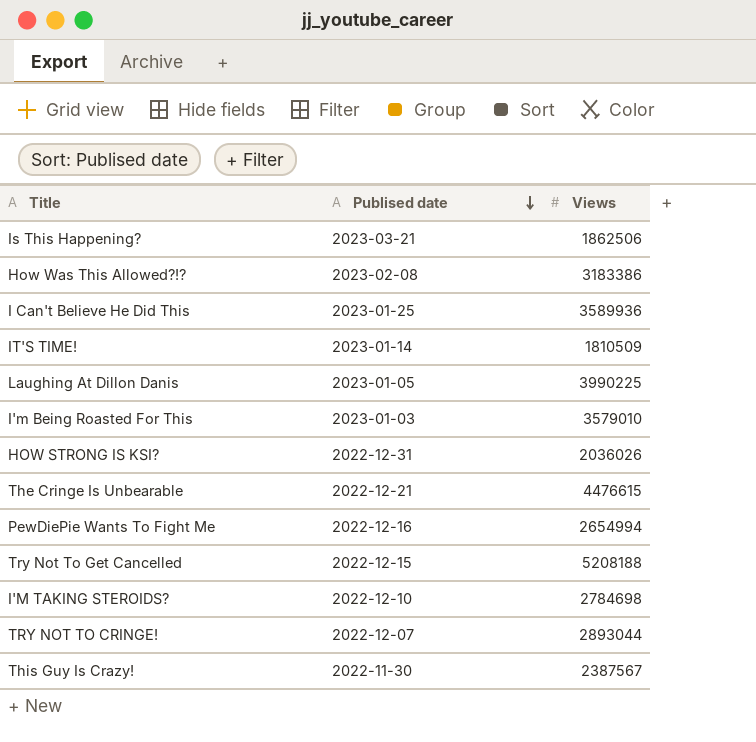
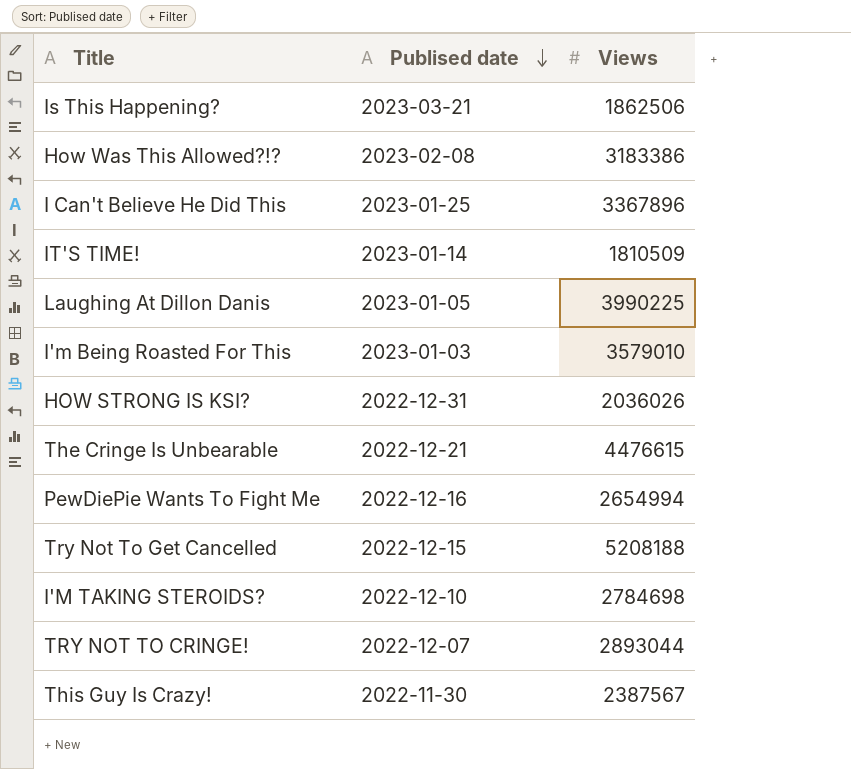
I Can't Believe He Did This | Views: 3589936 -> 3367896

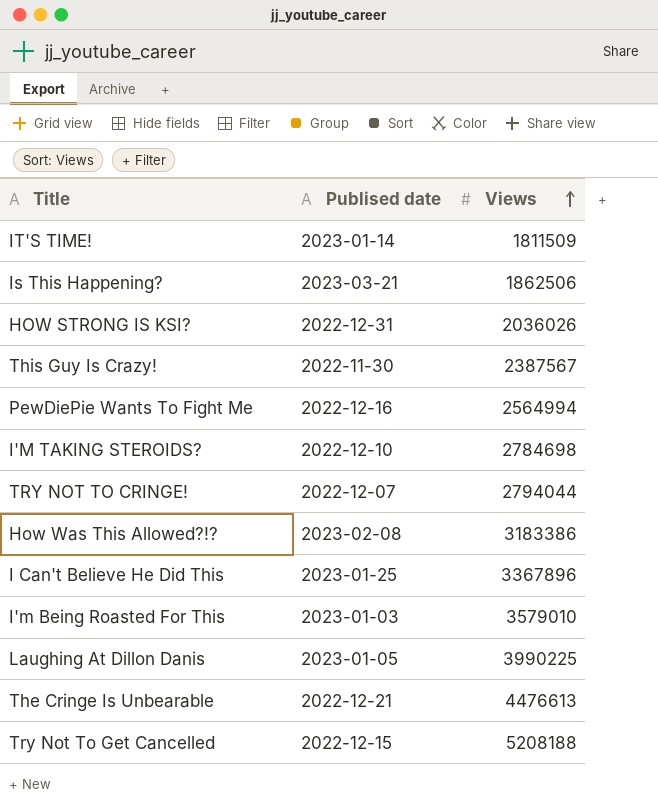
row order: Publised date descending -> Views ascending
IT'S TIME! | Views: 1810509 -> 1811509
PewDiePie Wants To Fight Me | Views: 2654994 -> 2564994
TRY NOT TO CRINGE! | Views: 2893044 -> 2794044
The Cringe Is Unbearable | Views: 4476615 -> 4476613

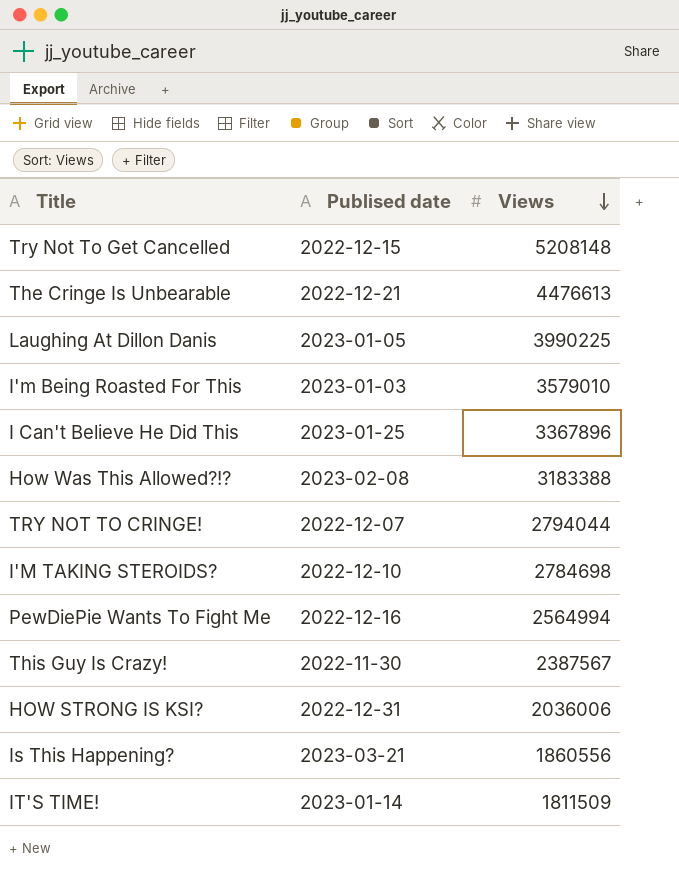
row order: Views ascending -> Views descending
Try Not To Get Cancelled | Views: 5208188 -> 5208148
How Was This Allowed?!? | Views: 3183386 -> 3183388
HOW STRONG IS KSI? | Views: 2036026 -> 2036006
Is This Happening? | Views: 1862506 -> 1860556

